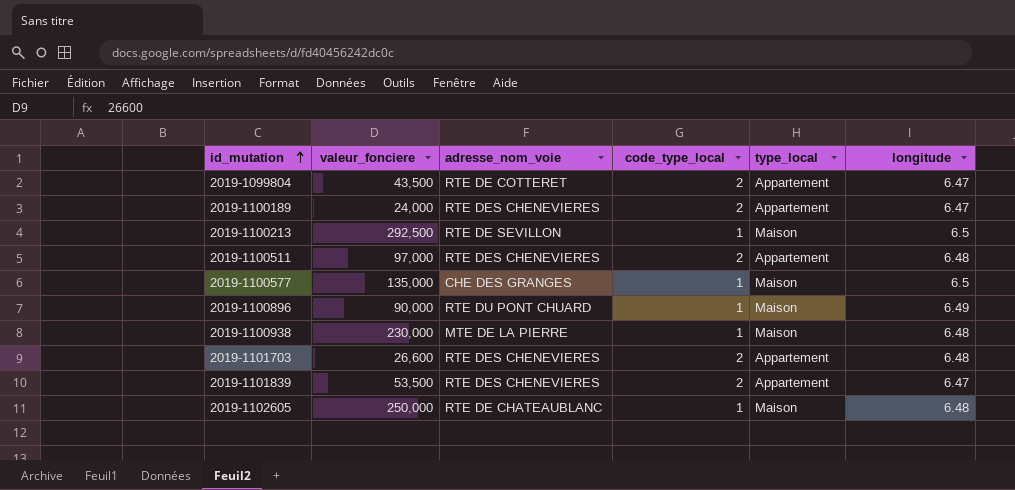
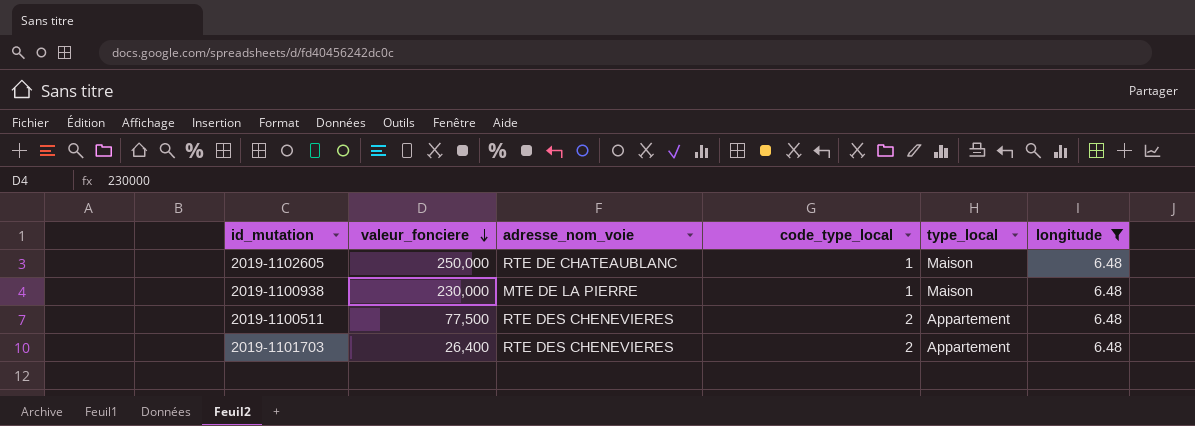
filter: none -> longitude = 6.48
row order: id_mutation ascending -> valeur_fonciere descending
2019-1100511 | valeur_fonciere: 97,000 -> 77,500
2019-1101703 | valeur_fonciere: 26,600 -> 26,400

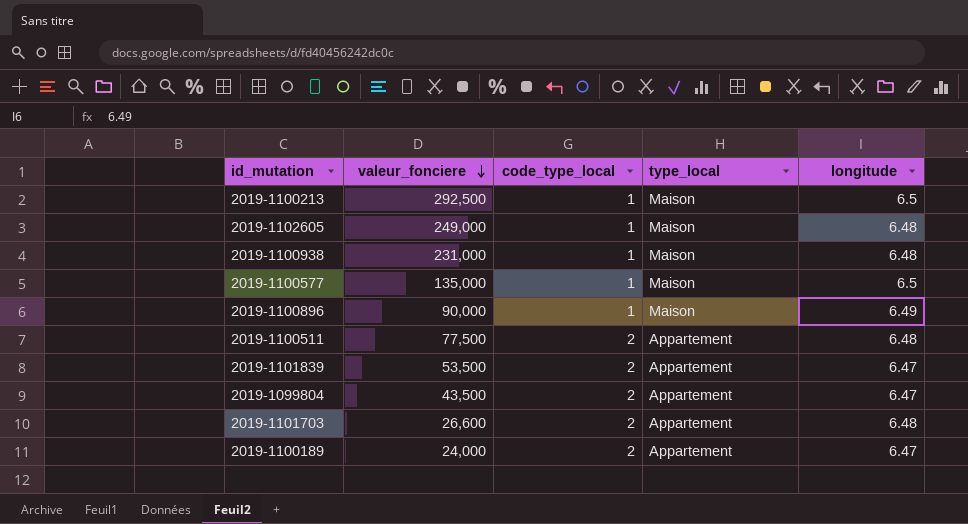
filter: longitude = 6.48 -> none
column adresse_nom_voie | position: 3 -> none
2019-1102605 | valeur_fonciere: 250,000 -> 249,000
2019-1100938 | valeur_fonciere: 230,000 -> 231,000
2019-1101703 | valeur_fonciere: 26,400 -> 26,600

